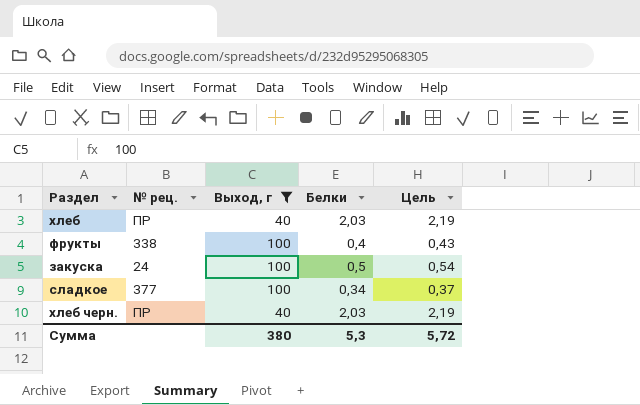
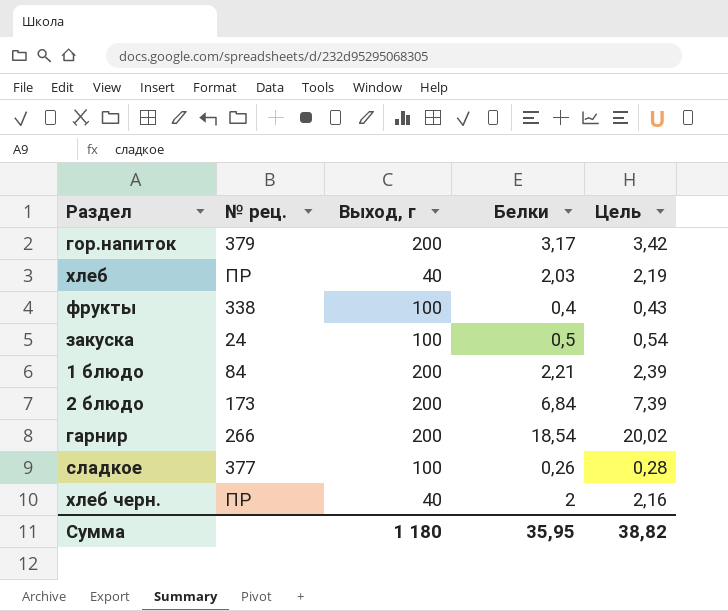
filter: Выход, г != 200 -> none
сладкое | Белки: 0,34 -> 0,26
сладкое | Цель: 0,37 -> 0,28
хлеб черн. | Белки: 2,03 -> 2
хлеб черн. | Цель: 2,19 -> 2,16
Сумма | Выход, г: 380 -> 1 180
Сумма | Белки: 5,3 -> 35,95
Сумма | Цель: 5,72 -> 38,82

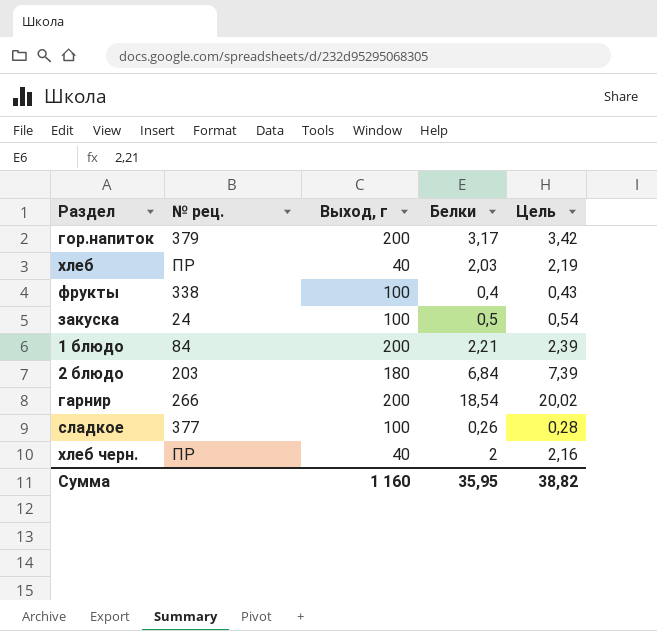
2 блюдо | № рец.: 173 -> 203
2 блюдо | Выход, г: 200 -> 180
Сумма | Выход, г: 1 180 -> 1 160

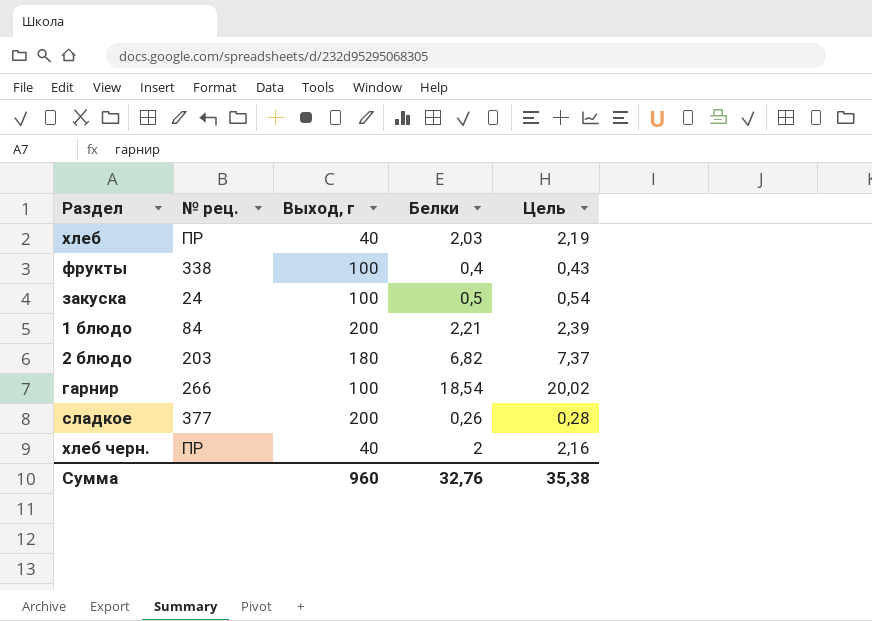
row гор.напиток: 379 | 200 | 3,17 | 3,42 -> none
2 блюдо | Белки: 6,84 -> 6,82
2 блюдо | Цель: 7,39 -> 7,37
гарнир | Выход, г: 200 -> 100
сладкое | Выход, г: 100 -> 200
Сумма | Выход, г: 1 160 -> 960
Сумма | Белки: 35,95 -> 32,76
Сумма | Цель: 38,82 -> 35,38

